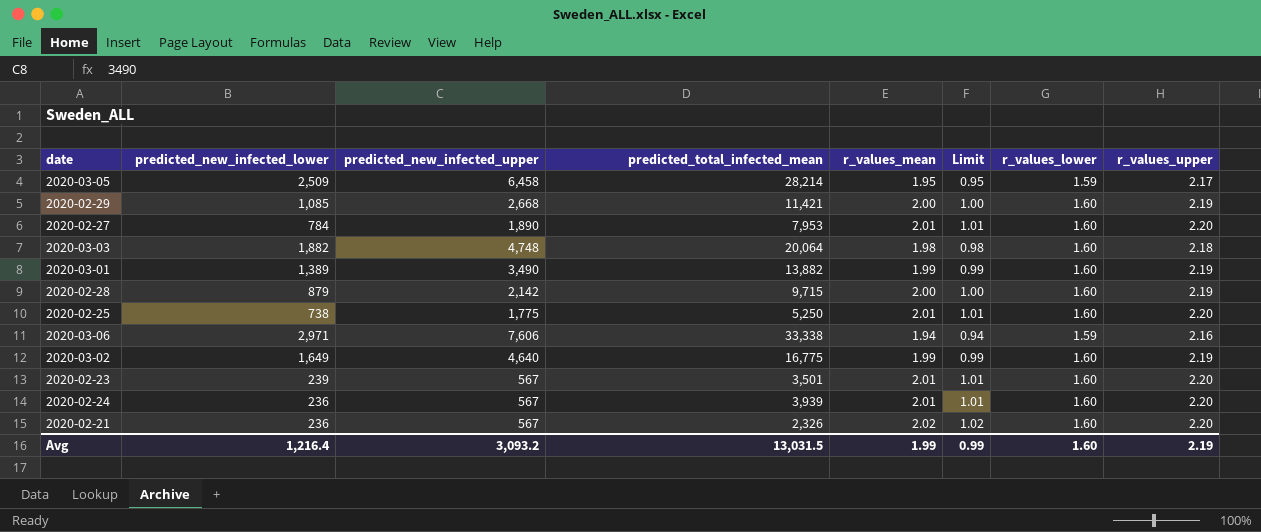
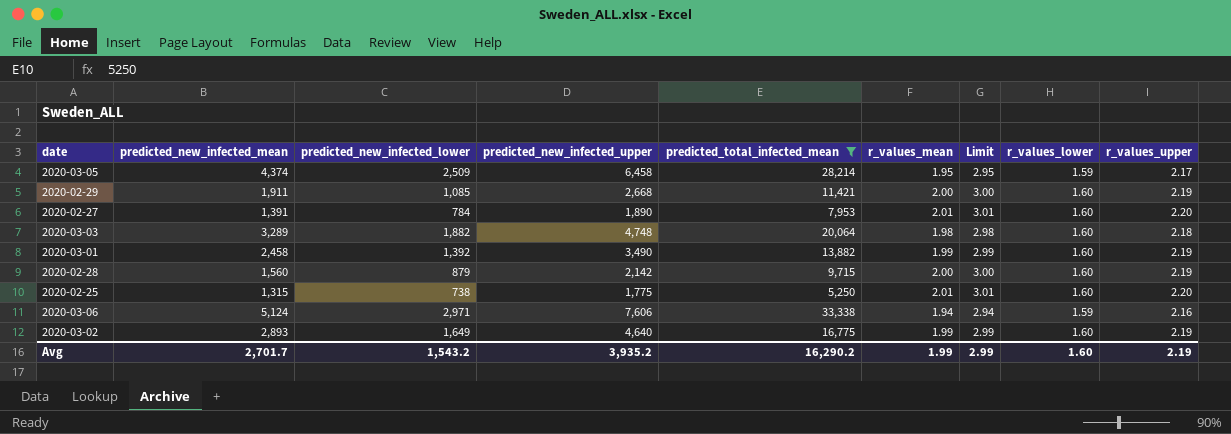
filter: none -> predicted_total_infected_mean >= 5,250
column predicted_new_infected_mean | position: none -> 2
column Limit | formula: [r_values_mean] - 1 -> [r_values_mean] + 1
2020-03-01 | predicted_new_infected_lower: 1,389 -> 1,392
Avg | predicted_new_infected_lower: 1,216.4 -> 1,543.2
Avg | predicted_new_infected_upper: 3,093.2 -> 3,935.2
Avg | predicted_total_infected_mean: 13,031.5 -> 16,290.2
Avg | Limit: 0.99 -> 2.99

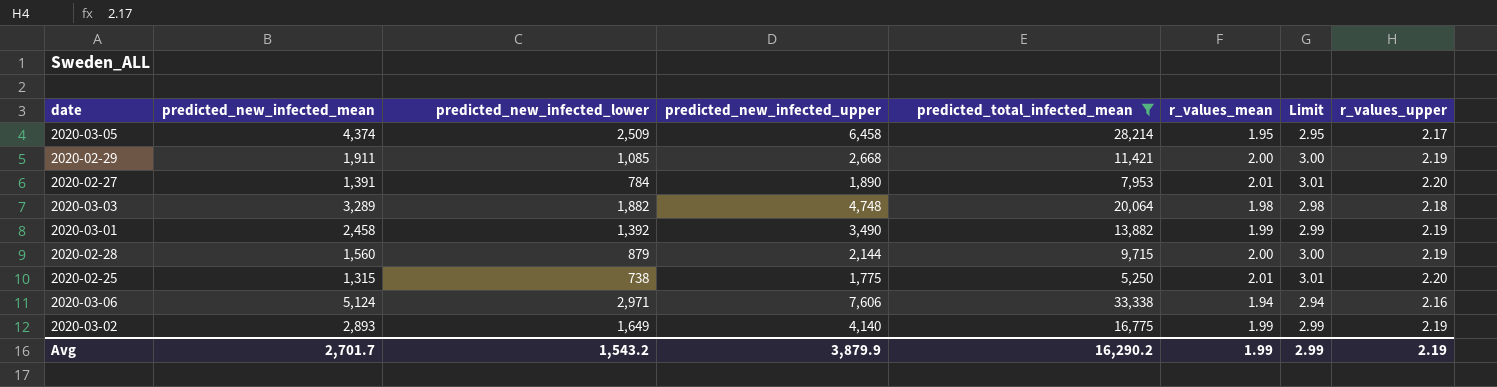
column r_values_lower | position: 8 -> none
2020-02-28 | predicted_new_infected_upper: 2,142 -> 2,144
2020-03-02 | predicted_new_infected_upper: 4,640 -> 4,140
Avg | predicted_new_infected_upper: 3,935.2 -> 3,879.9

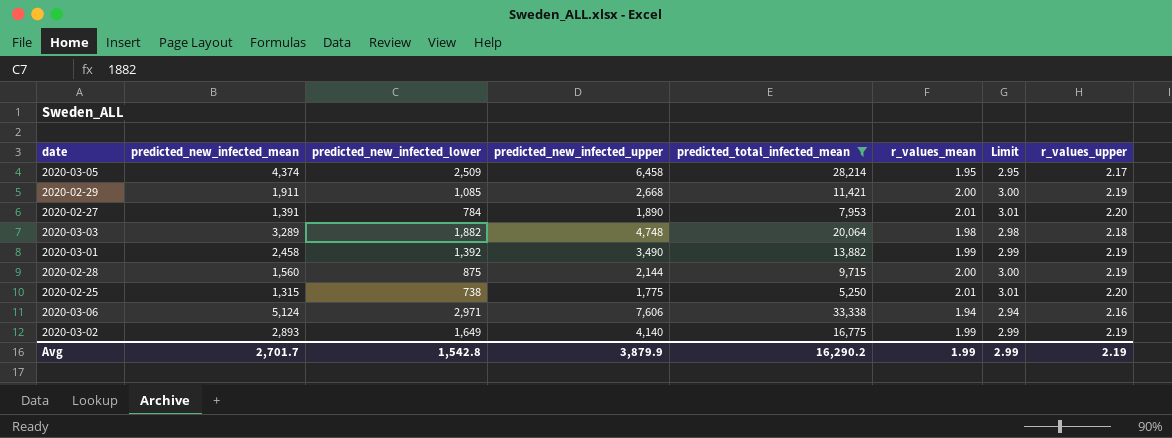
2020-02-28 | predicted_new_infected_lower: 879 -> 875
Avg | predicted_new_infected_lower: 1,543.2 -> 1,542.8

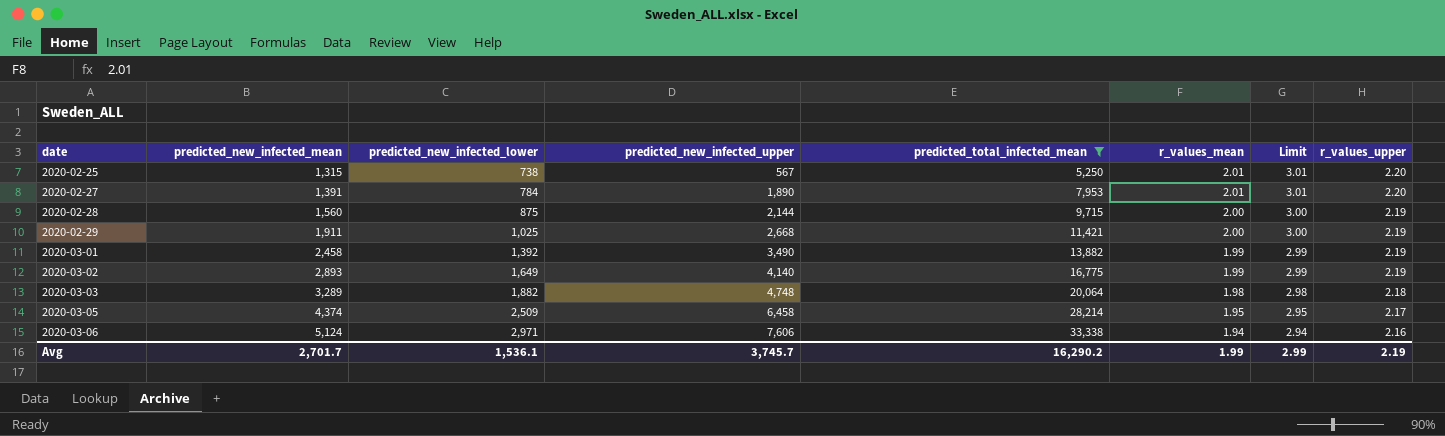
row order: none -> date ascending
2020-02-25 | predicted_new_infected_upper: 1,775 -> 567
2020-02-29 | predicted_new_infected_lower: 1,085 -> 1,025
Avg | predicted_new_infected_lower: 1,542.8 -> 1,536.1
Avg | predicted_new_infected_upper: 3,879.9 -> 3,745.7

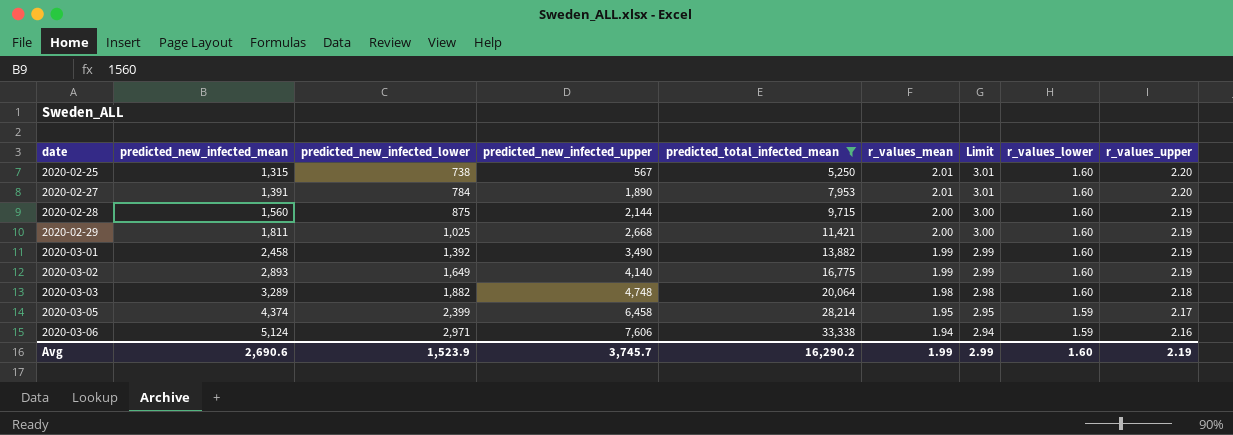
column r_values_lower | position: none -> 8
2020-02-29 | predicted_new_infected_mean: 1,911 -> 1,811
2020-03-05 | predicted_new_infected_lower: 2,509 -> 2,399
Avg | predicted_new_infected_mean: 2,701.7 -> 2,690.6
Avg | predicted_new_infected_lower: 1,536.1 -> 1,523.9

